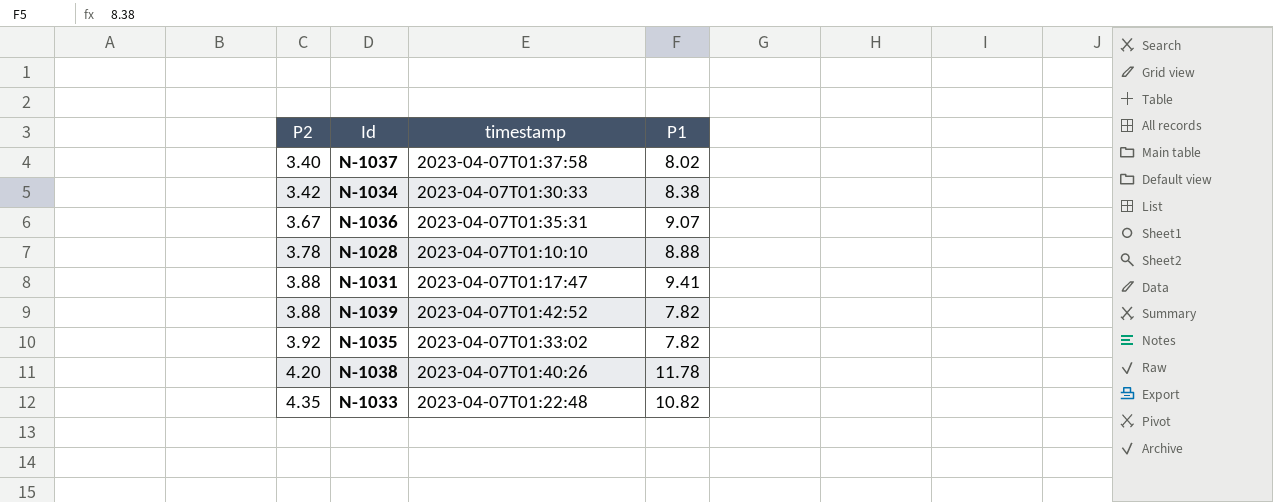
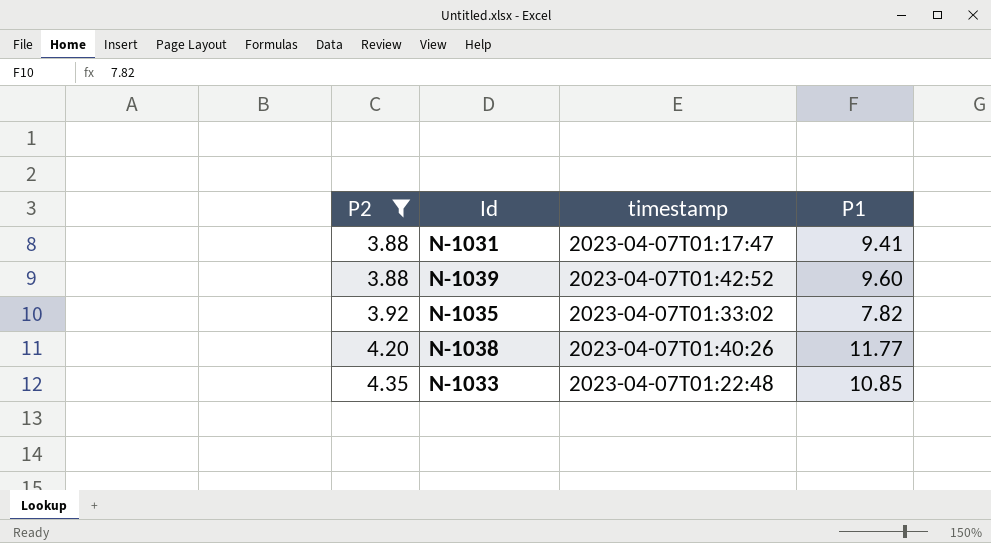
filter: none -> P2 >= 3.88
N-1039 | P1: 7.82 -> 9.60
N-1038 | P1: 11.78 -> 11.77
N-1033 | P1: 10.82 -> 10.85

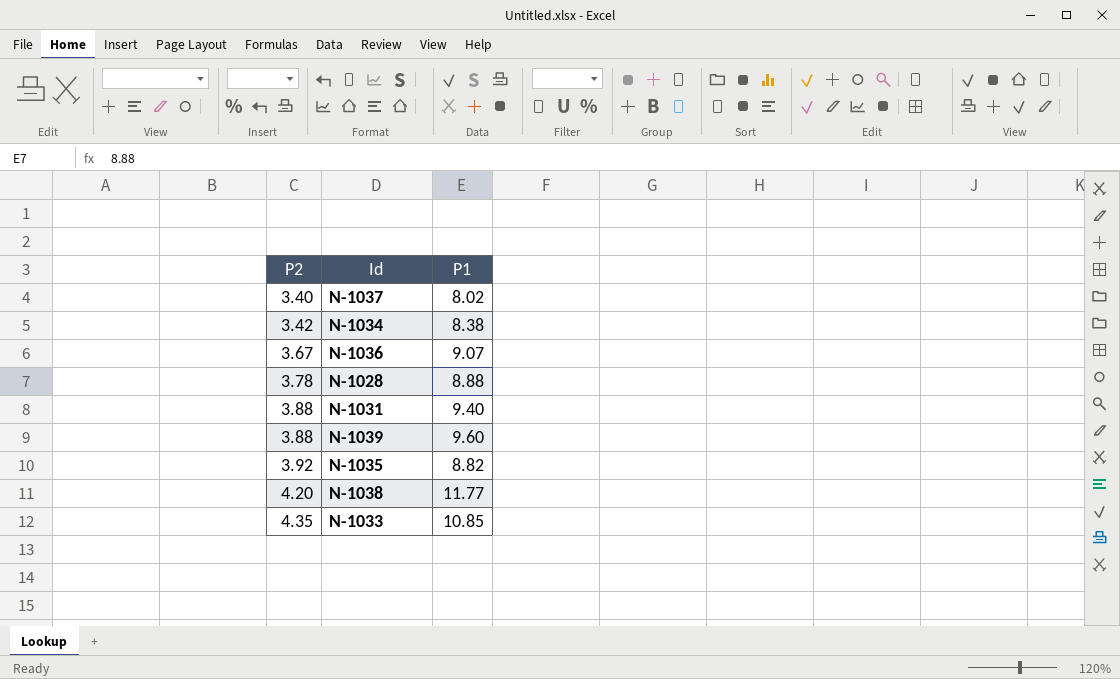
filter: P2 >= 3.88 -> none
column timestamp | position: 3 -> none
N-1031 | P1: 9.41 -> 9.40
N-1035 | P1: 7.82 -> 8.82

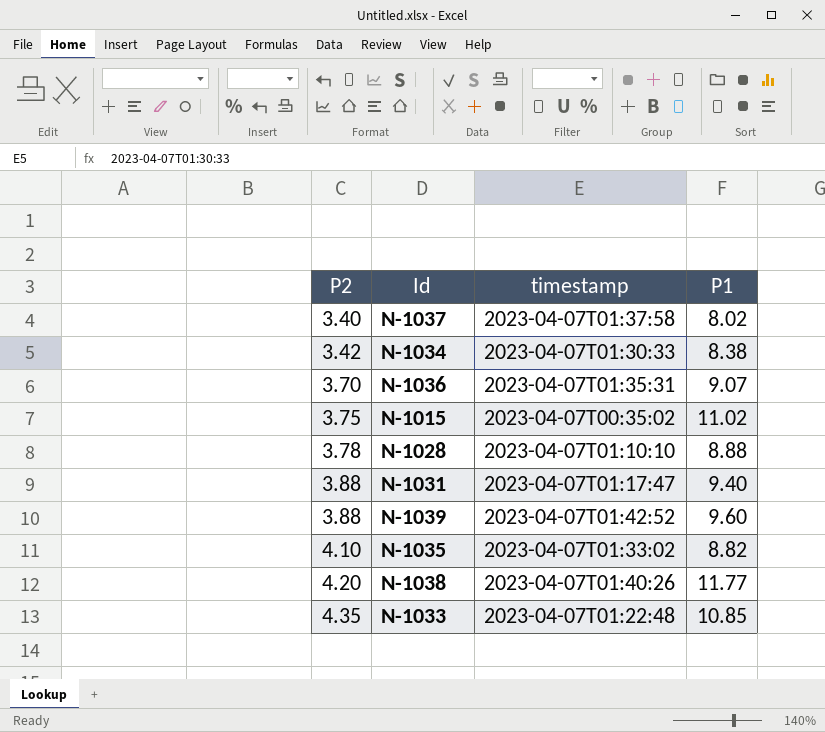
column timestamp | position: none -> 3
N-1036 | P2: 3.67 -> 3.70
row N-1015: none -> 3.75 | 2023-04-07T00:35:02 | 11.02
N-1035 | P2: 3.92 -> 4.10

